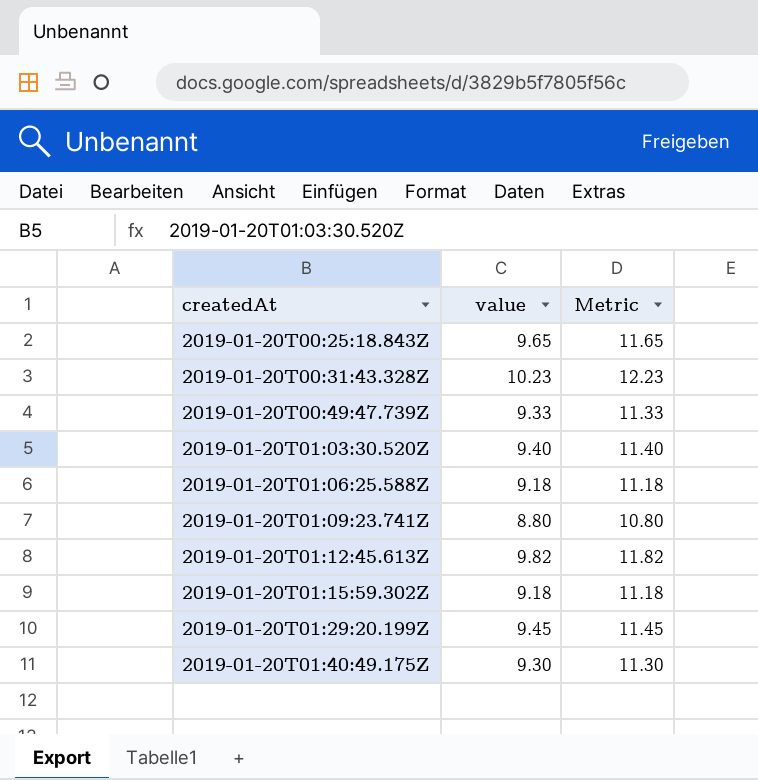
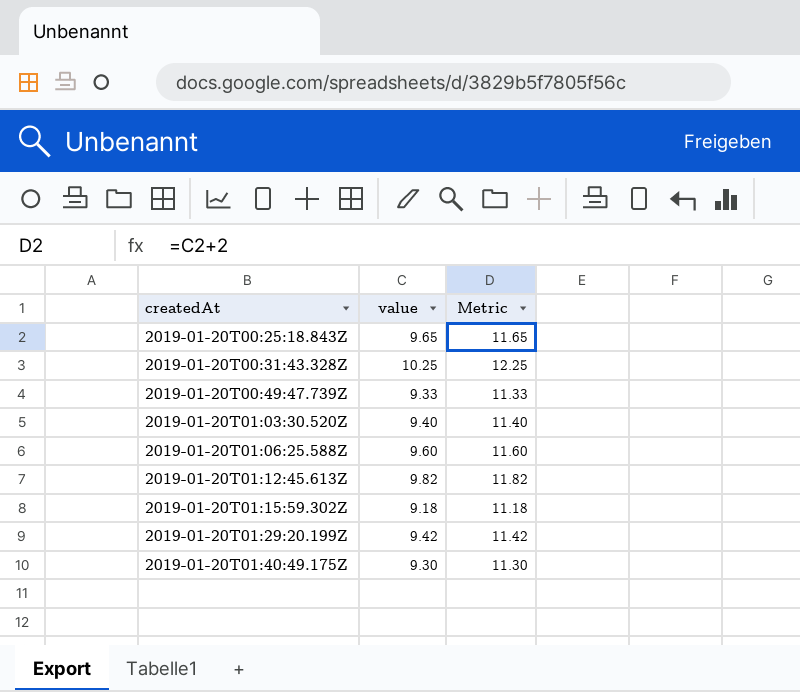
row 2019-01-20T01:09:23.741Z: 8.80 | 10.80 -> none
2019-01-20T00:31:43.328Z | value: 10.23 -> 10.25
2019-01-20T00:31:43.328Z | Metric: 12.23 -> 12.25
2019-01-20T01:06:25.588Z | value: 9.18 -> 9.60
2019-01-20T01:06:25.588Z | Metric: 11.18 -> 11.60
2019-01-20T01:29:20.199Z | value: 9.45 -> 9.42
2019-01-20T01:29:20.199Z | Metric: 11.45 -> 11.42

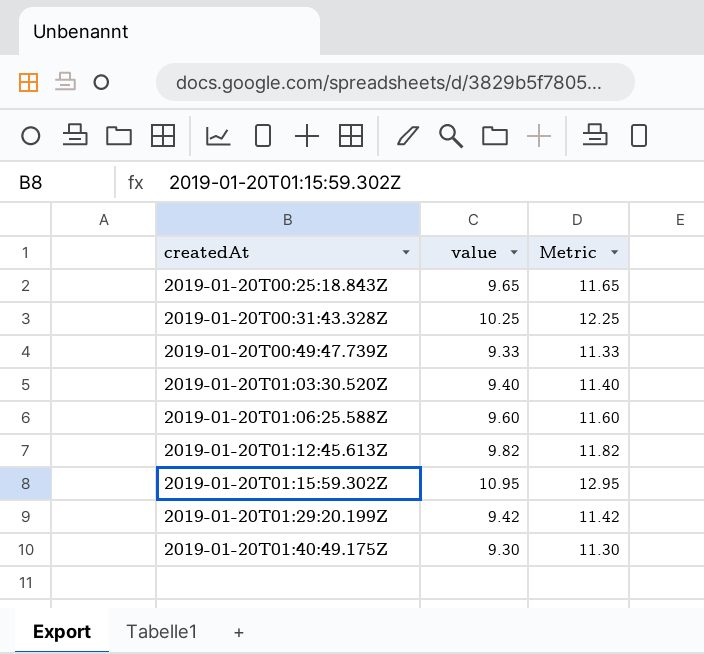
2019-01-20T01:15:59.302Z | value: 9.18 -> 10.95
2019-01-20T01:15:59.302Z | Metric: 11.18 -> 12.95

